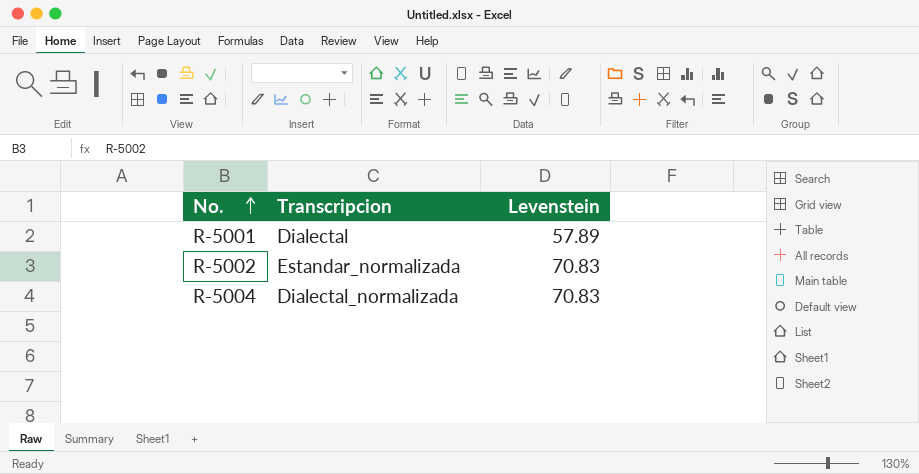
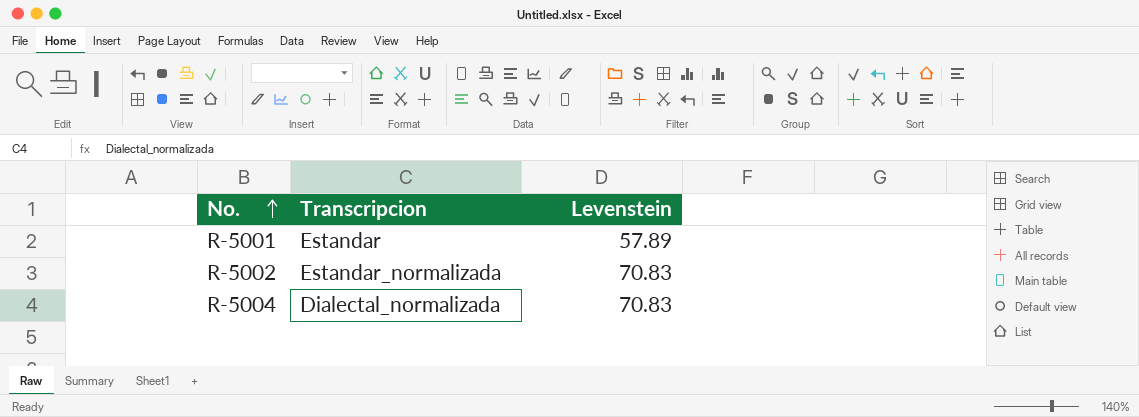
R-5001 | Transcripcion: Dialectal -> Estandar

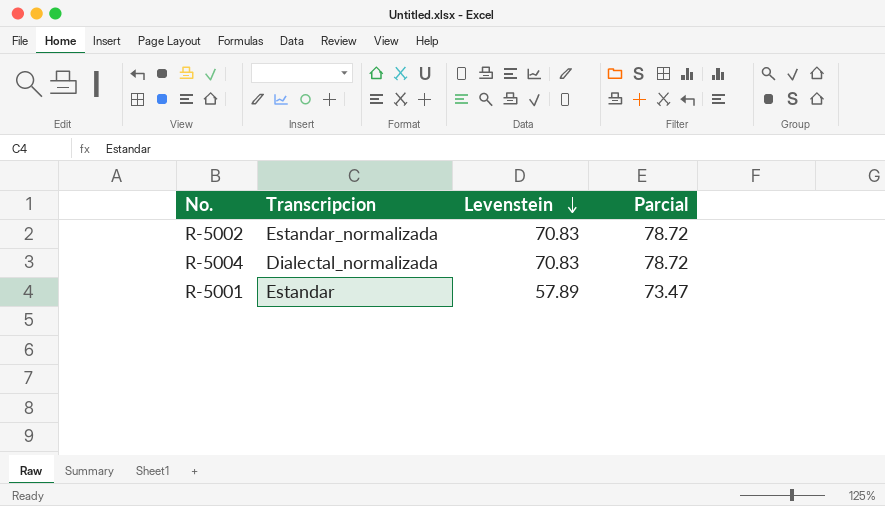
row order: No. ascending -> Levenstein descending
column Parcial | position: none -> 4

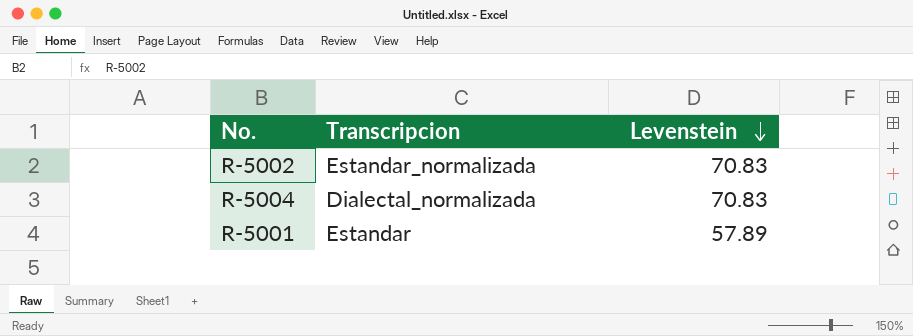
column Parcial | position: 4 -> none

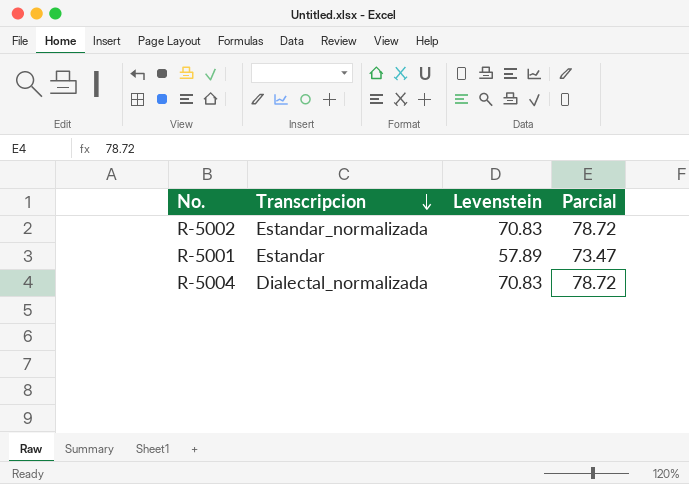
row order: Levenstein descending -> Transcripcion descending
column Parcial | position: none -> 4

